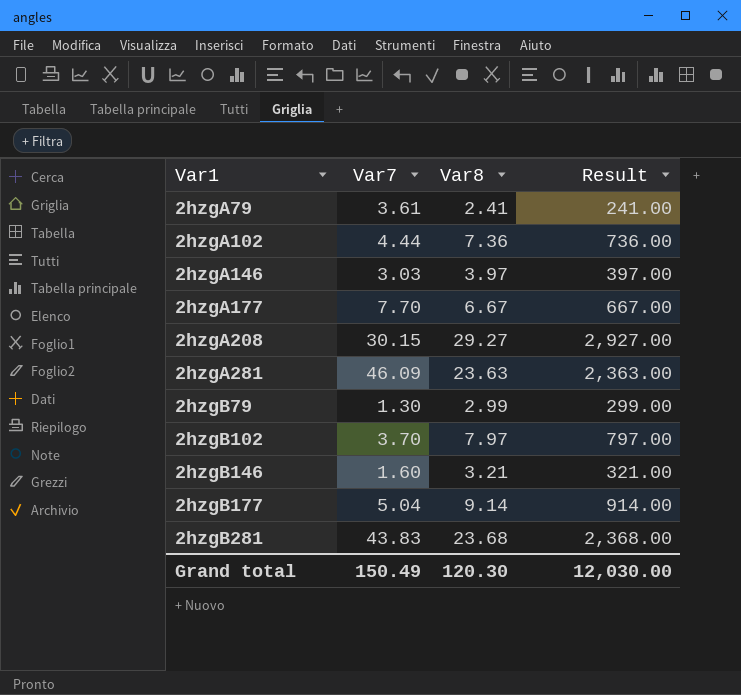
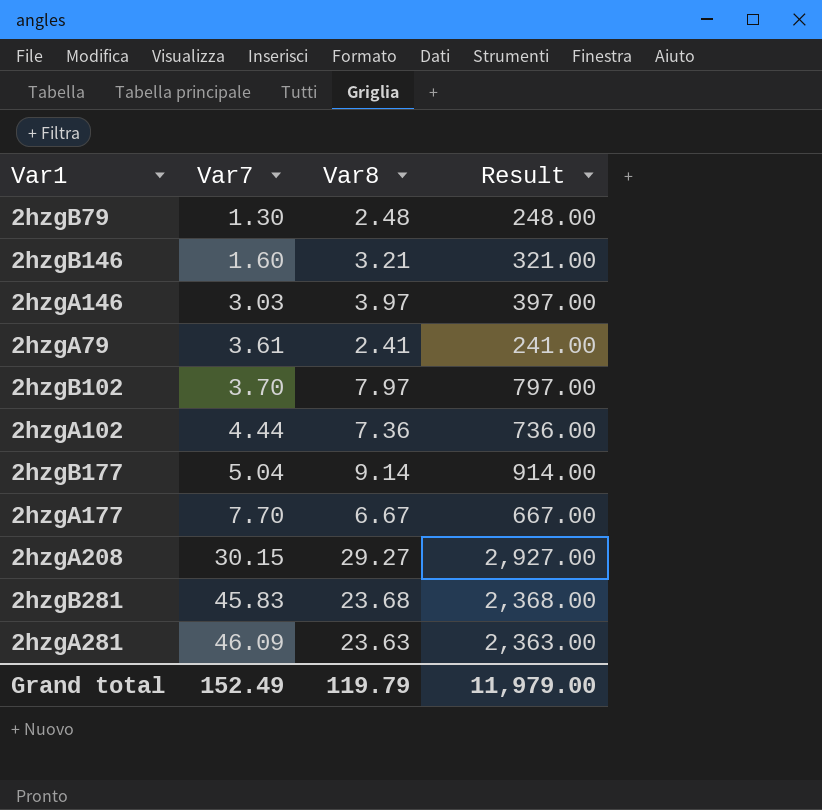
row order: Var1 ascending -> Var7 ascending
2hzgB79 | Var8: 2.99 -> 2.48
2hzgB79 | Result: 299.00 -> 248.00
2hzgB281 | Var7: 43.83 -> 45.83
Grand total | Var7: 150.49 -> 152.49
Grand total | Var8: 120.30 -> 119.79
Grand total | Result: 12,030.00 -> 11,979.00

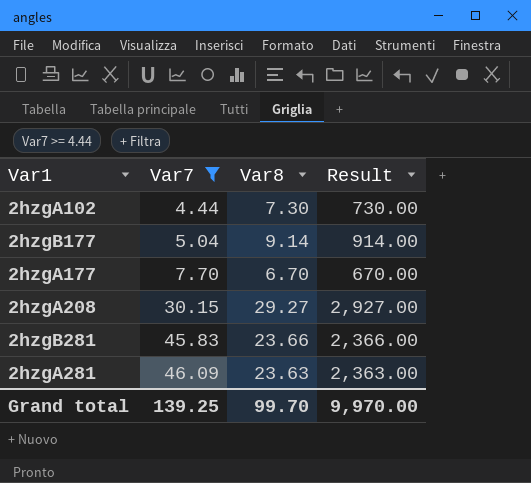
filter: none -> Var7 >= 4.44
2hzgA102 | Var8: 7.36 -> 7.30
2hzgA102 | Result: 736.00 -> 730.00
2hzgA177 | Var8: 6.67 -> 6.70
2hzgA177 | Result: 667.00 -> 670.00
2hzgB281 | Var8: 23.68 -> 23.66
2hzgB281 | Result: 2,368.00 -> 2,366.00
Grand total | Var7: 152.49 -> 139.25
Grand total | Var8: 119.79 -> 99.70
Grand total | Result: 11,979.00 -> 9,970.00

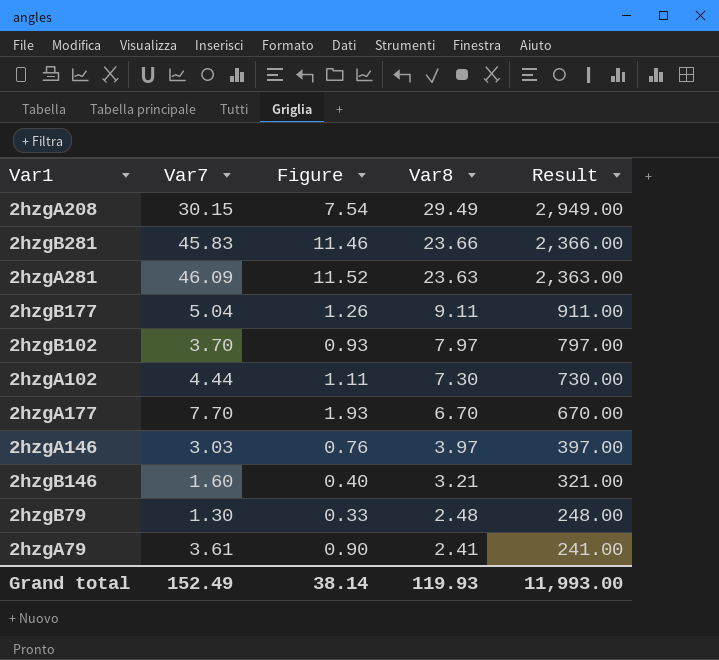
filter: Var7 >= 4.44 -> none
row order: Var7 ascending -> Var8 descending
column Figure | formula: none -> [Var7] * 0.25
2hzgA208 | Var8: 29.27 -> 29.49
2hzgA208 | Result: 2,927.00 -> 2,949.00
2hzgB177 | Var8: 9.14 -> 9.11
2hzgB177 | Result: 914.00 -> 911.00
Grand total | Var7: 139.25 -> 152.49
Grand total | Var8: 99.70 -> 119.93
Grand total | Result: 9,970.00 -> 11,993.00

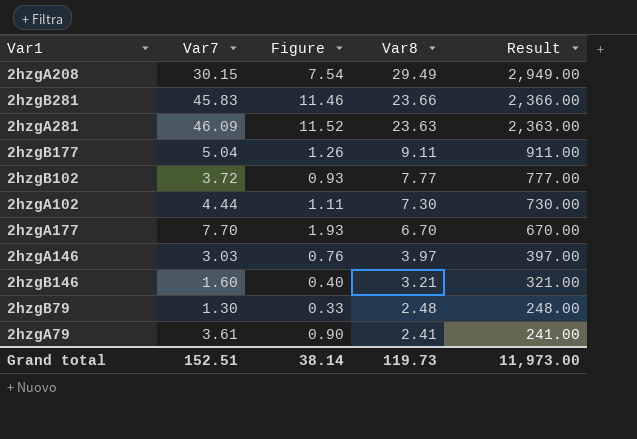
2hzgB102 | Var7: 3.70 -> 3.72
2hzgB102 | Var8: 7.97 -> 7.77
2hzgB102 | Result: 797.00 -> 777.00
Grand total | Var7: 152.49 -> 152.51
Grand total | Var8: 119.93 -> 119.73
Grand total | Result: 11,993.00 -> 11,973.00

